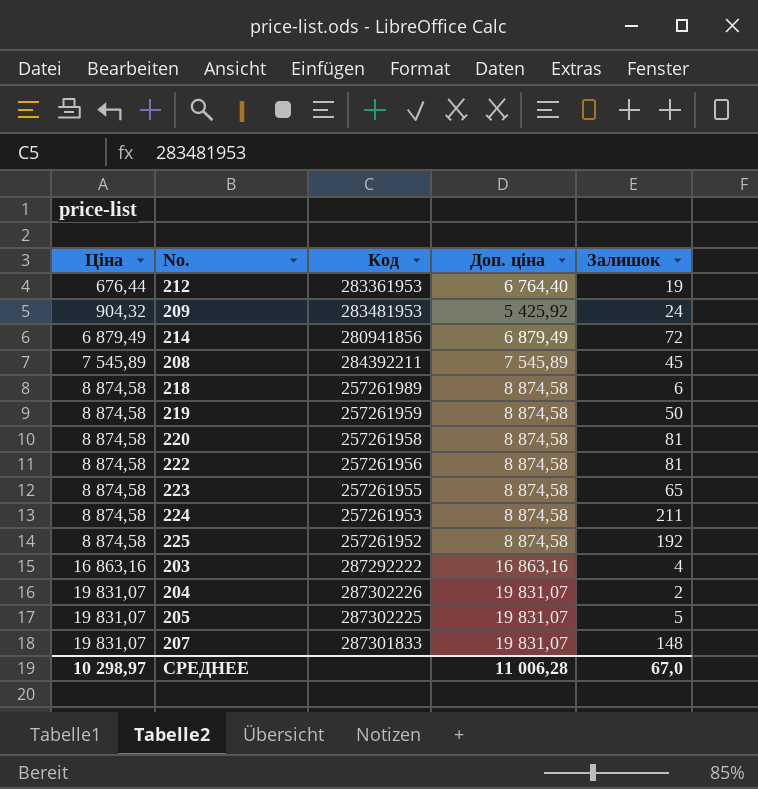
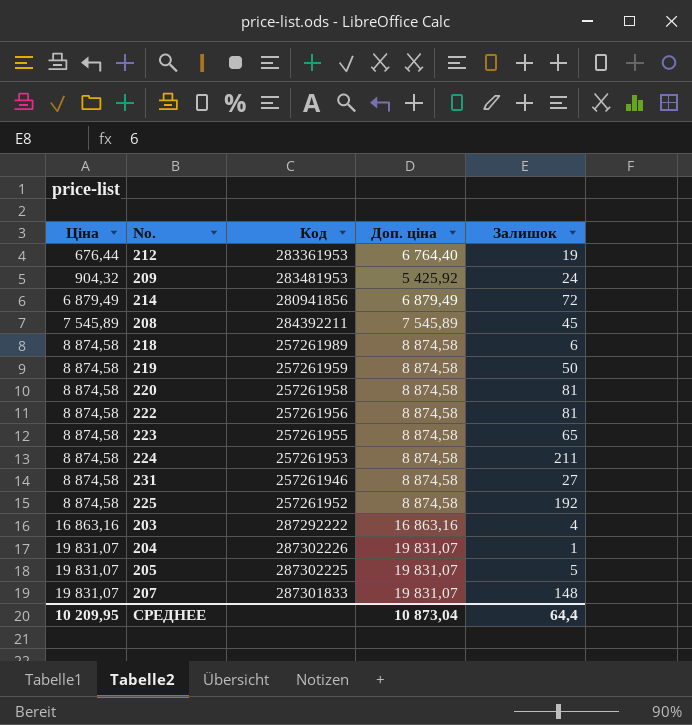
row 231: none -> 8 874,58 | 257261946 | 8 874,58 | 27
204 | Залишок: 2 -> 1
СРЕДНЕЕ | Ціна: 10 298,97 -> 10 209,95
СРЕДНЕЕ | Доп. ціна: 11 006,28 -> 10 873,04
СРЕДНЕЕ | Залишок: 67,0 -> 64,4

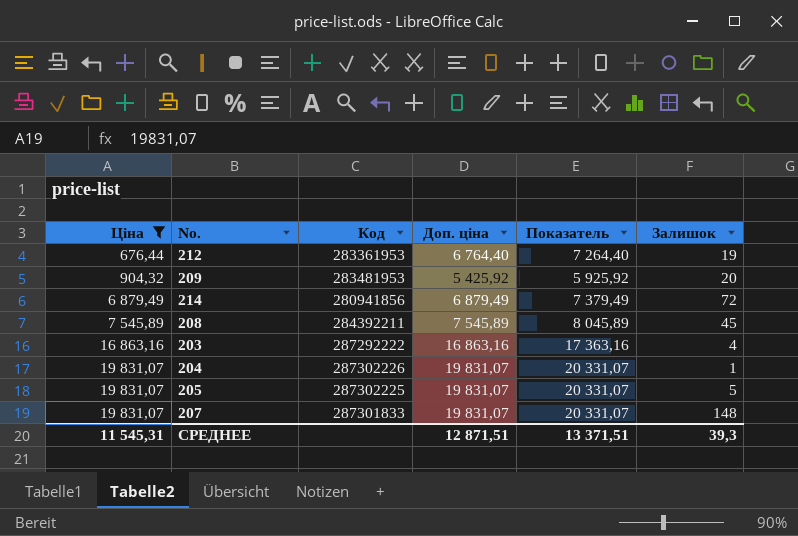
filter: none -> Ціна != 8 874,58
column Показатель | formula: none -> [Доп. ціна] + 500
209 | Залишок: 24 -> 20
СРЕДНЕЕ | Ціна: 10 209,95 -> 11 545,31
СРЕДНЕЕ | Доп. ціна: 10 873,04 -> 12 871,51
СРЕДНЕЕ | Залишок: 64,4 -> 39,3

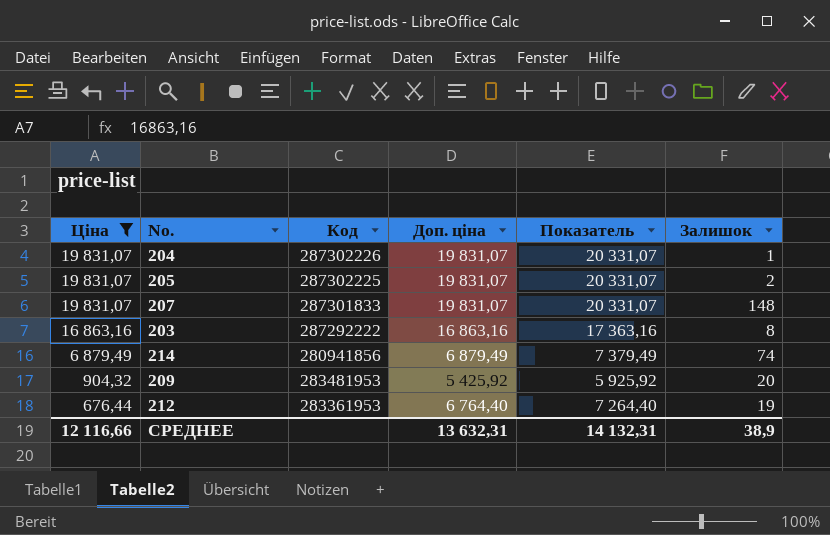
row order: Ціна ascending -> Ціна descending
row 208: 7 545,89 | 284392211 | 7 545,89 | 8 045,89 | 45 -> none
205 | Залишок: 5 -> 2
203 | Залишок: 4 -> 8
214 | Залишок: 72 -> 74
СРЕДНЕЕ | Ціна: 11 545,31 -> 12 116,66
СРЕДНЕЕ | Доп. ціна: 12 871,51 -> 13 632,31
СРЕДНЕЕ | Показатель: 13 371,51 -> 14 132,31
СРЕДНЕЕ | Залишок: 39,3 -> 38,9

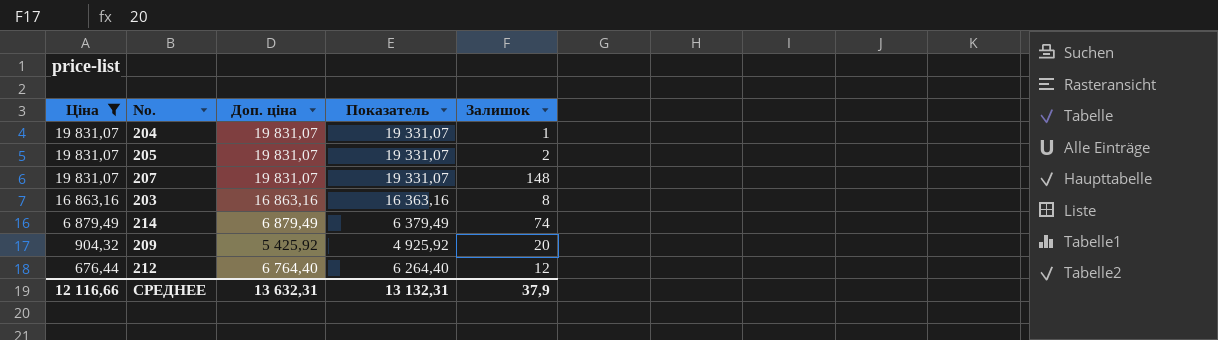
column Код | position: 3 -> none
column Показатель | formula: [Доп. ціна] + 500 -> [Доп. ціна] - 500
212 | Залишок: 19 -> 12
СРЕДНЕЕ | Показатель: 14 132,31 -> 13 132,31
СРЕДНЕЕ | Залишок: 38,9 -> 37,9

